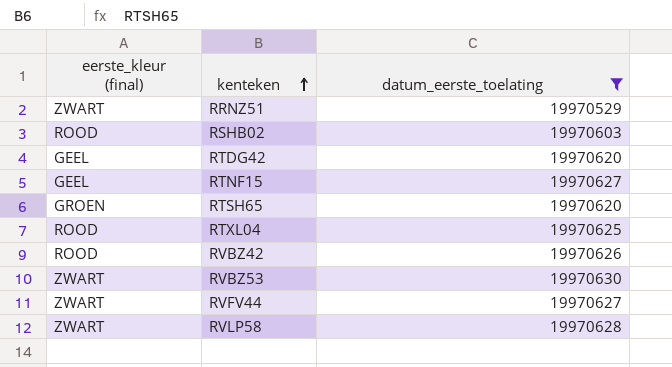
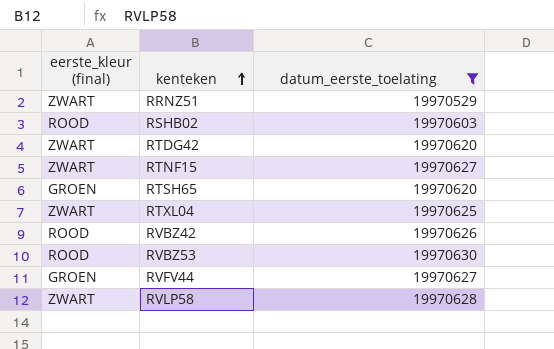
RTDG42 | eerste_kleur (final): GEEL -> ZWART
RTNF15 | eerste_kleur (final): GEEL -> ZWART
RTXL04 | eerste_kleur (final): ROOD -> ZWART
RVBZ53 | eerste_kleur (final): ZWART -> ROOD
RVFV44 | eerste_kleur (final): ZWART -> GROEN

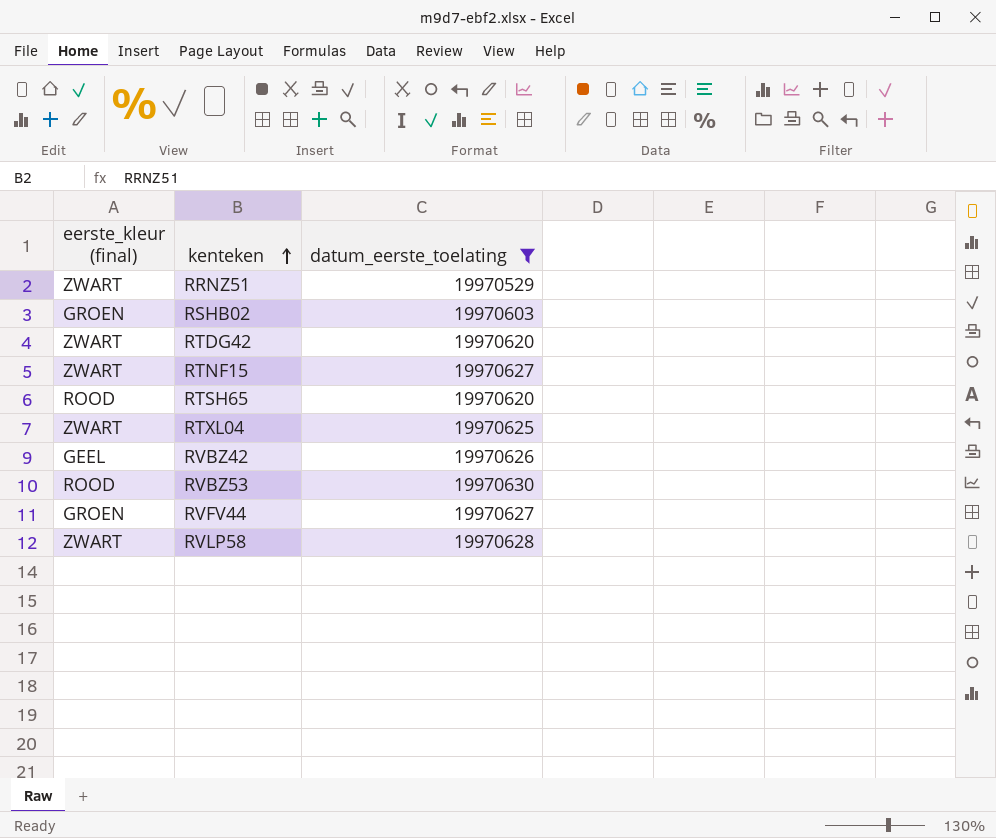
RSHB02 | eerste_kleur (final): ROOD -> GROEN
RTSH65 | eerste_kleur (final): GROEN -> ROOD
RVBZ42 | eerste_kleur (final): ROOD -> GEEL

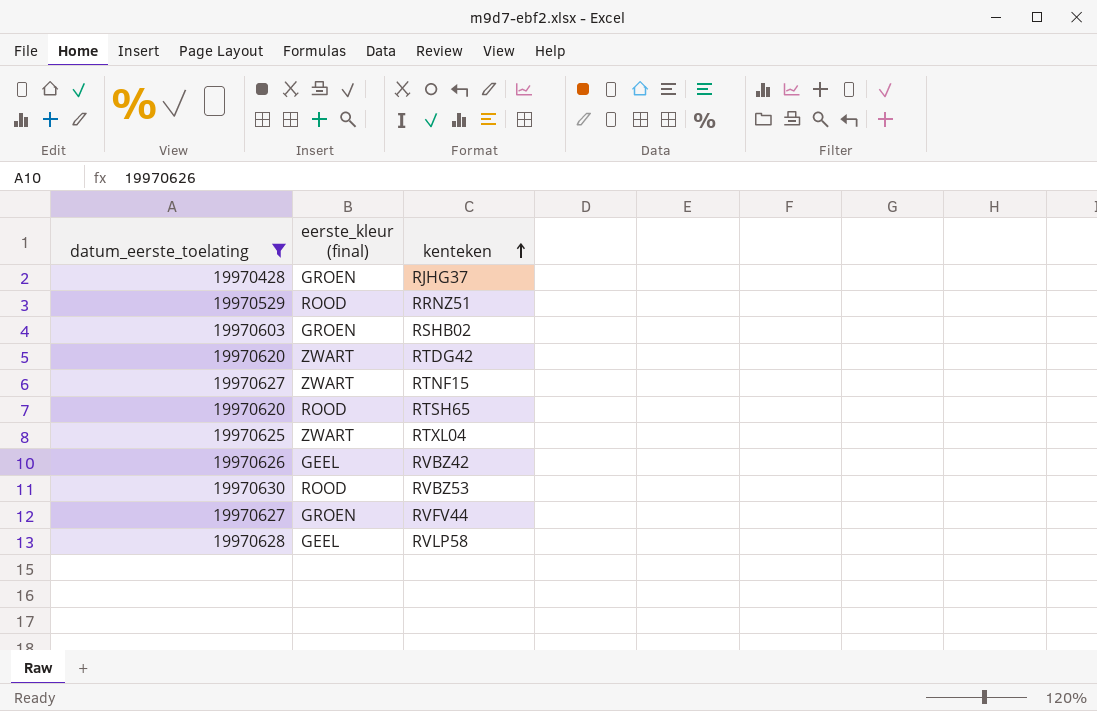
column datum_eerste_toelating | position: 3 -> 1
row RJHG37: none -> 19970428 | GROEN
RRNZ51 | eerste_kleur (final): ZWART -> ROOD
RVLP58 | eerste_kleur (final): ZWART -> GEEL

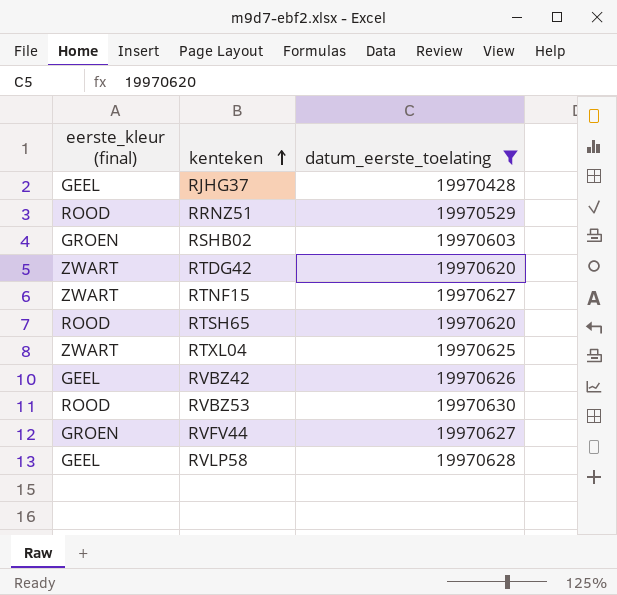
column datum_eerste_toelating | position: 1 -> 3
RJHG37 | eerste_kleur (final): GROEN -> GEEL

